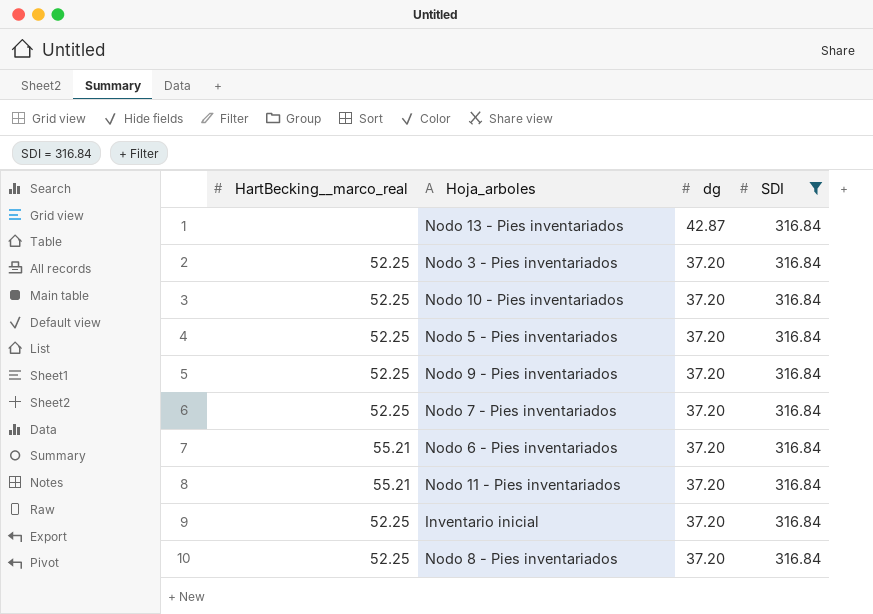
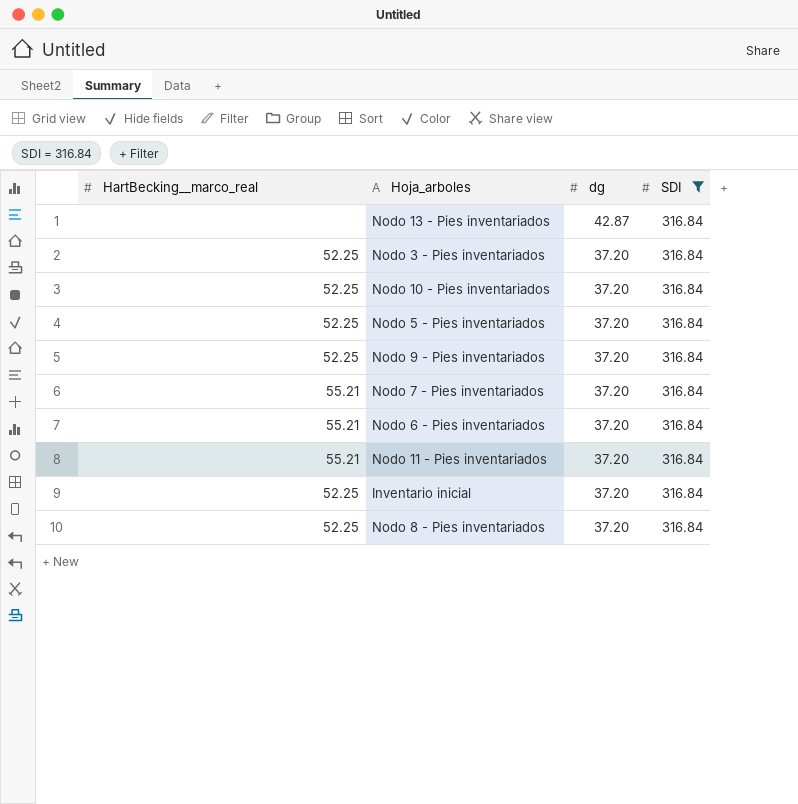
Nodo 7 - Pies inventariados | HartBecking__marco_real: 52.25 -> 55.21

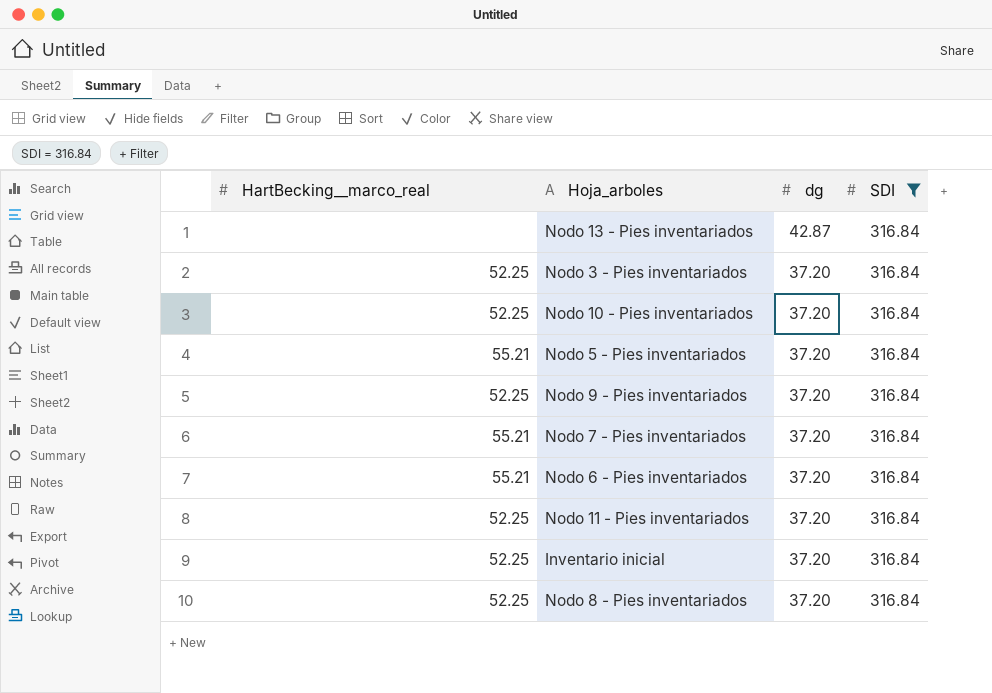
Nodo 5 - Pies inventariados | HartBecking__marco_real: 52.25 -> 55.21
Nodo 11 - Pies inventariados | HartBecking__marco_real: 55.21 -> 52.25

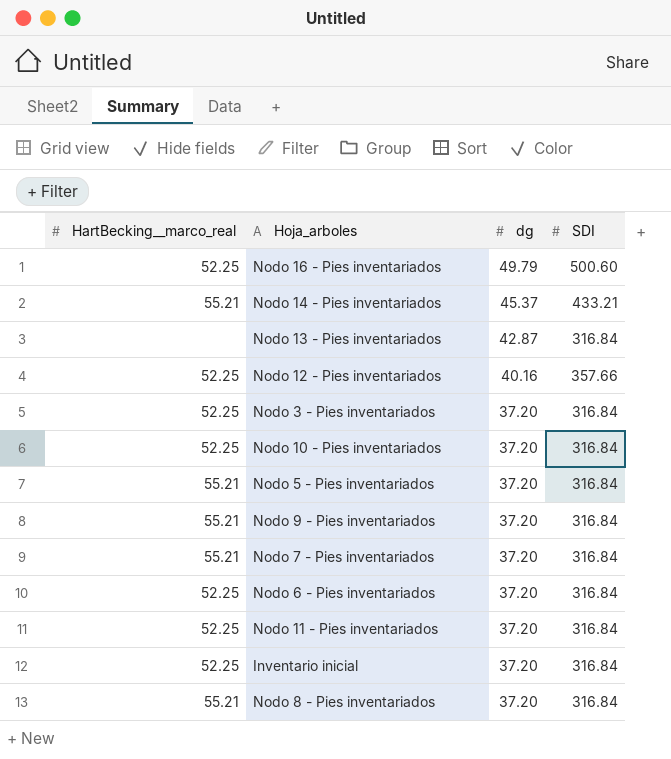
filter: SDI = 316.84 -> none
Nodo 9 - Pies inventariados | HartBecking__marco_real: 52.25 -> 55.21
Nodo 6 - Pies inventariados | HartBecking__marco_real: 55.21 -> 52.25
Nodo 8 - Pies inventariados | HartBecking__marco_real: 52.25 -> 55.21

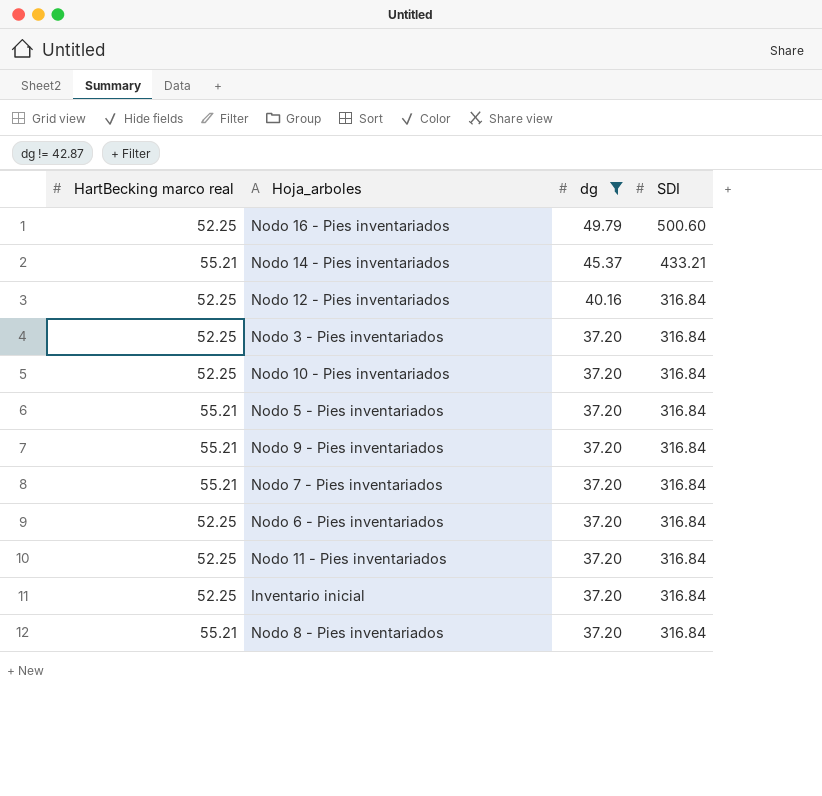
filter: none -> dg != 42.87
column name: HartBecking__marco_real -> HartBecking marco real
Nodo 12 - Pies inventariados | SDI: 357.66 -> 316.84

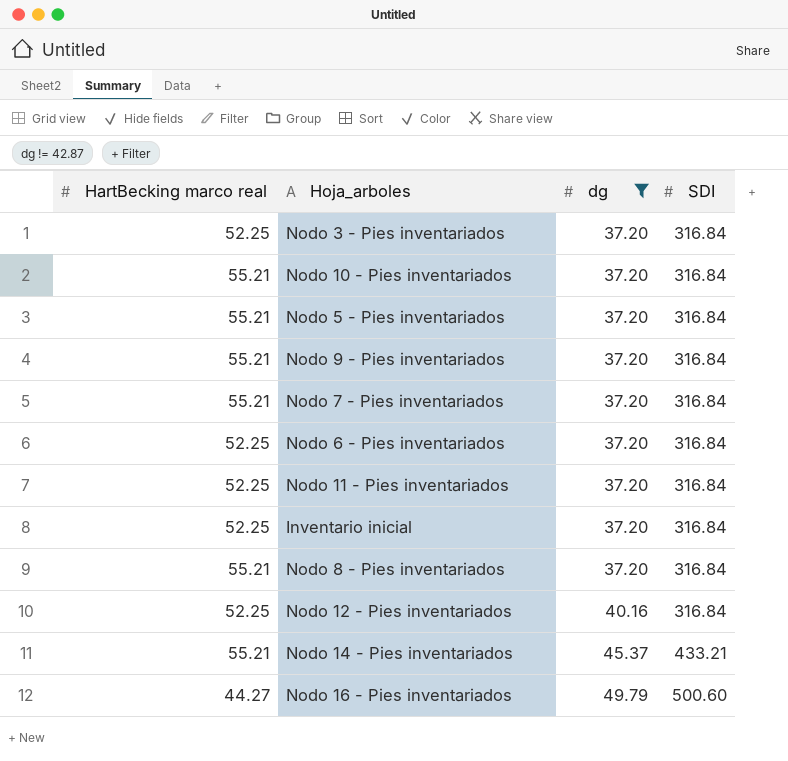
row order: dg descending -> dg ascending
Nodo 10 - Pies inventariados | HartBecking marco real: 52.25 -> 55.21
Nodo 16 - Pies inventariados | HartBecking marco real: 52.25 -> 44.27

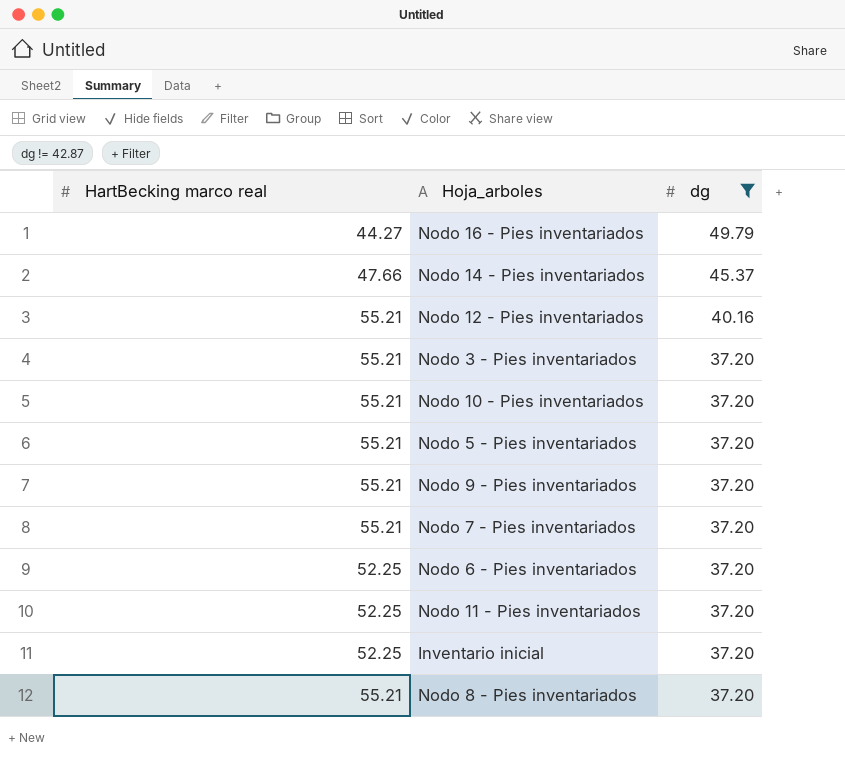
row order: dg ascending -> dg descending
column SDI | position: 4 -> none
Nodo 14 - Pies inventariados | HartBecking marco real: 55.21 -> 47.66
Nodo 12 - Pies inventariados | HartBecking marco real: 52.25 -> 55.21
Nodo 3 - Pies inventariados | HartBecking marco real: 52.25 -> 55.21

